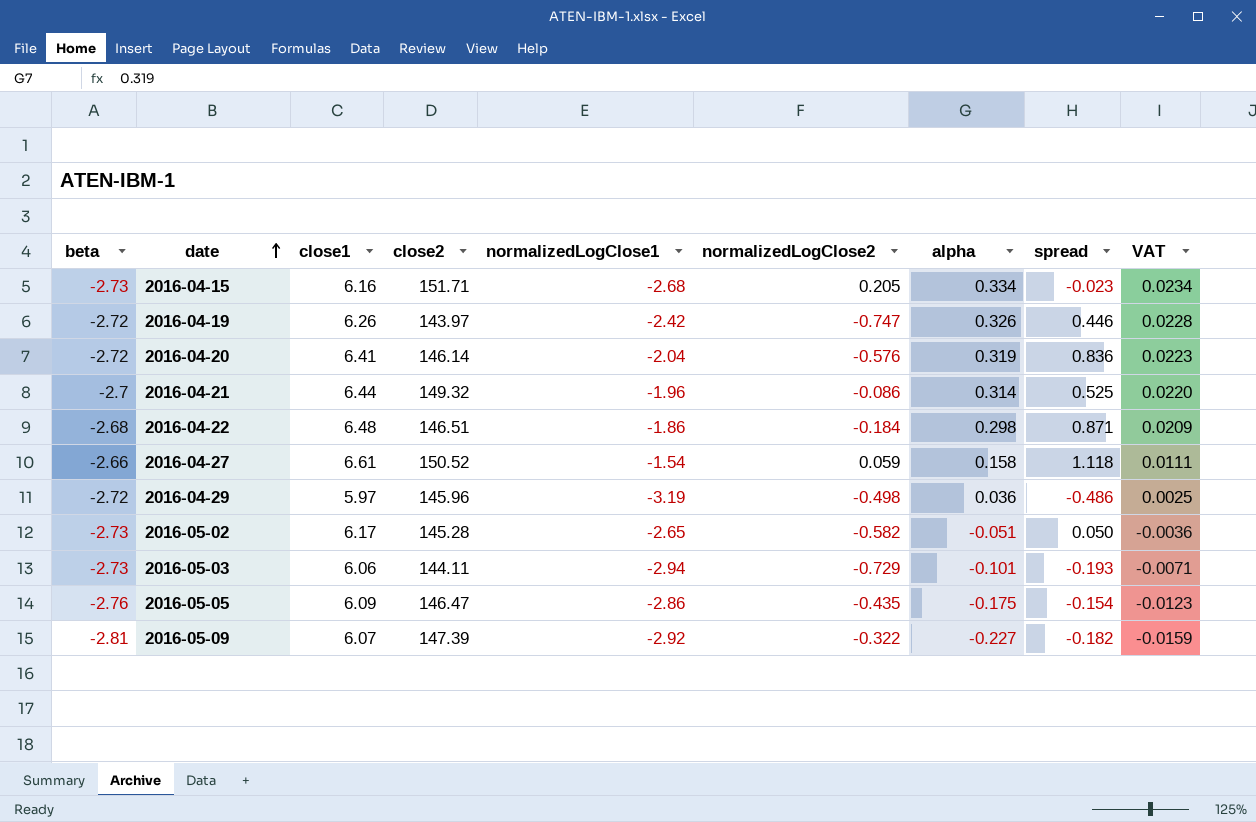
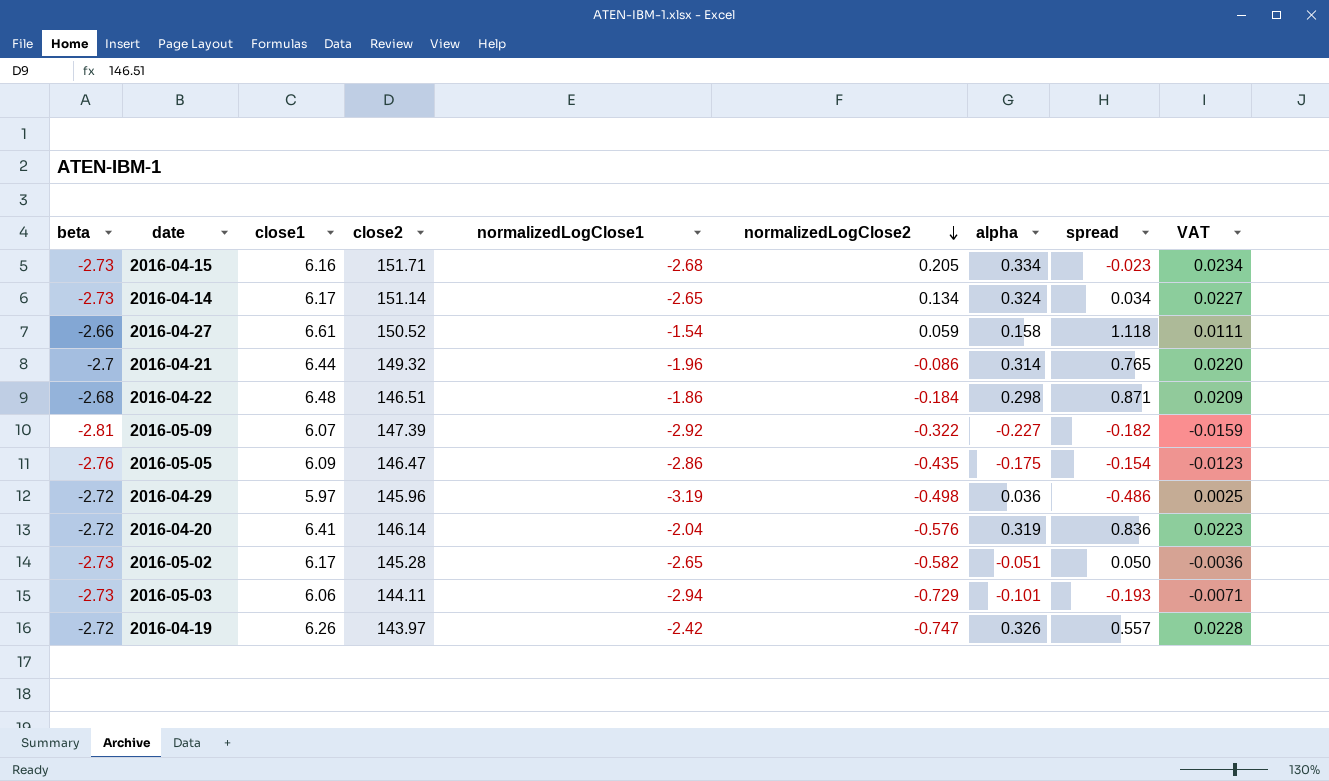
row order: date ascending -> normalizedLogClose2 descending
row 2016-04-14: none -> -2.73 | 6.17 | 151.14 | -2.65 | 0.134 | 0.324 | 0.034 | 0.0227
2016-04-21 | spread: 0.525 -> 0.765
2016-04-19 | spread: 0.446 -> 0.557

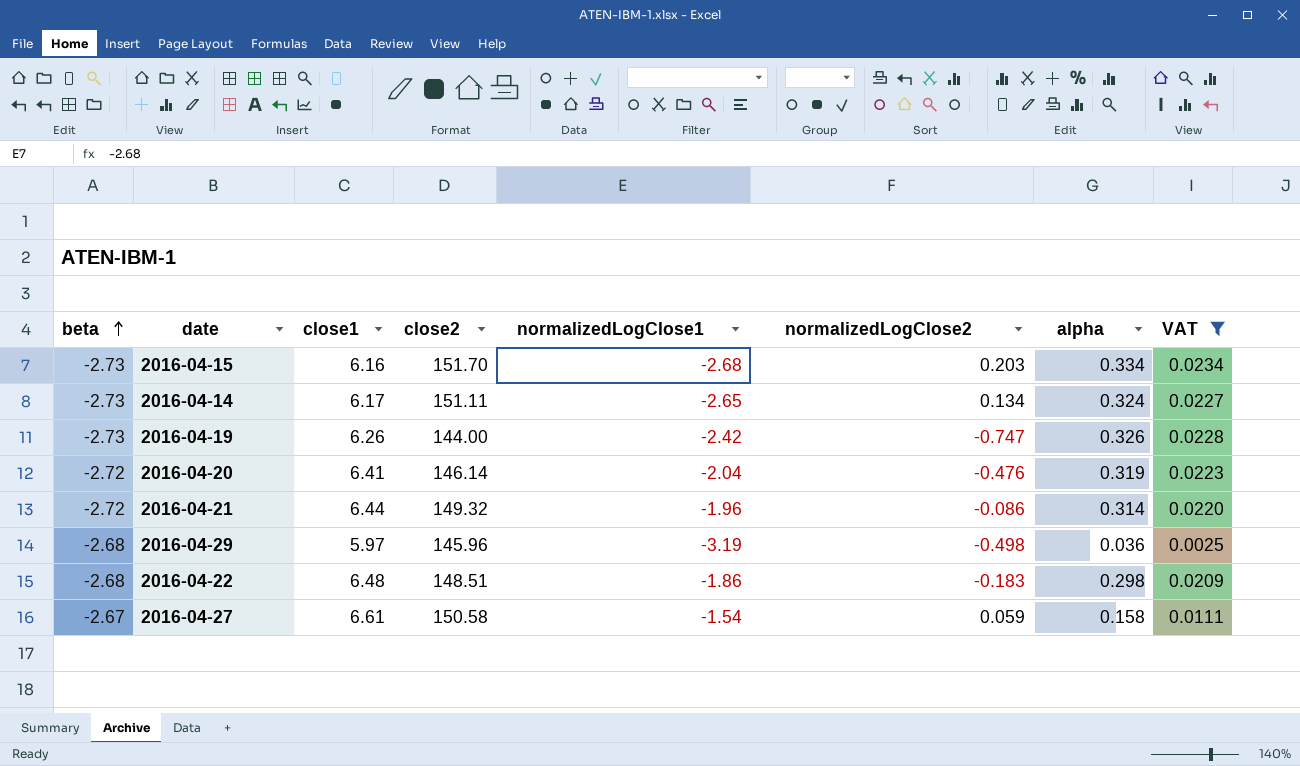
filter: none -> VAT >= 0.0025
row order: normalizedLogClose2 descending -> beta ascending
column spread | position: 8 -> none
2016-04-15 | close2: 151.71 -> 151.70
2016-04-15 | normalizedLogClose2: 0.205 -> 0.203
2016-04-14 | close2: 151.14 -> 151.11
2016-04-19 | beta: -2.72 -> -2.73
2016-04-19 | close2: 143.97 -> 144.00
2016-04-20 | normalizedLogClose2: -0.576 -> -0.476
2016-04-21 | beta: -2.7 -> -2.72
2016-04-29 | beta: -2.72 -> -2.68
2016-04-22 | close2: 146.51 -> 148.51
2016-04-22 | normalizedLogClose2: -0.184 -> -0.183
2016-04-27 | beta: -2.66 -> -2.67
2016-04-27 | close2: 150.52 -> 150.58

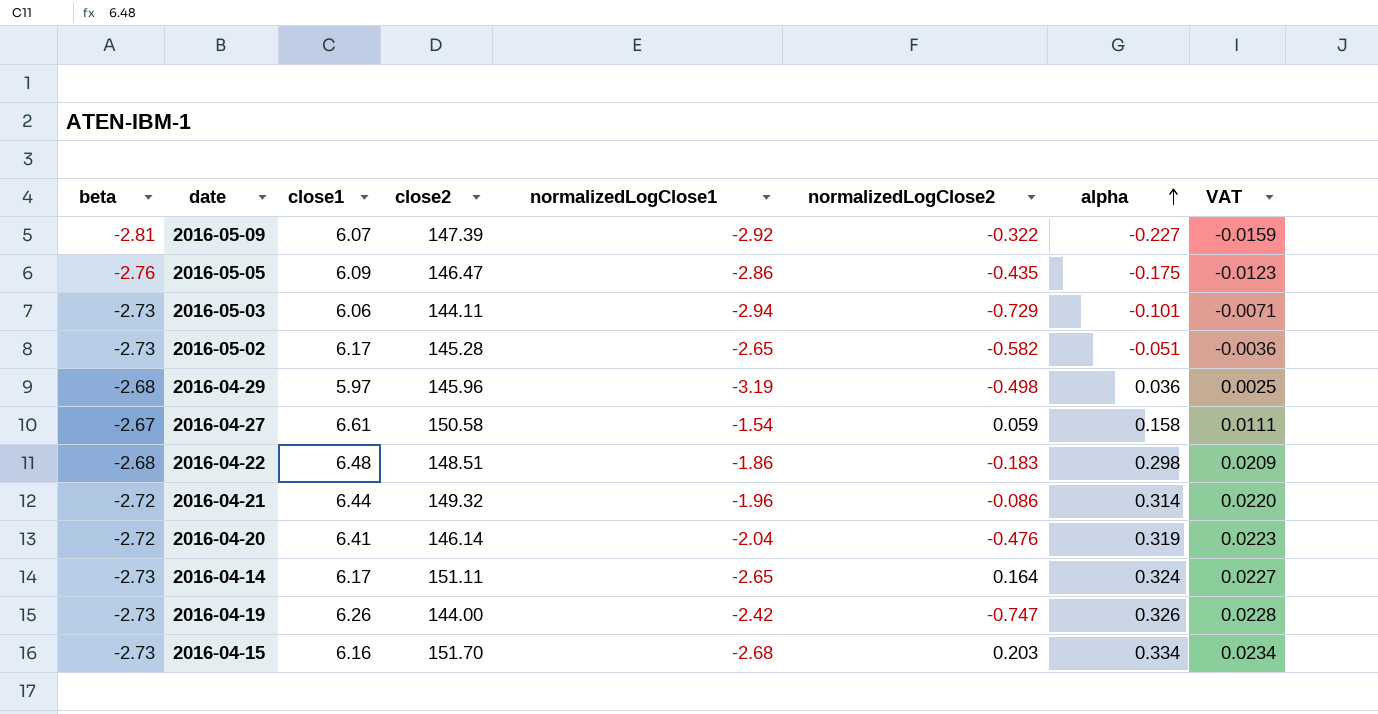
filter: VAT >= 0.0025 -> none
row order: beta ascending -> alpha ascending
2016-04-14 | normalizedLogClose2: 0.134 -> 0.164

